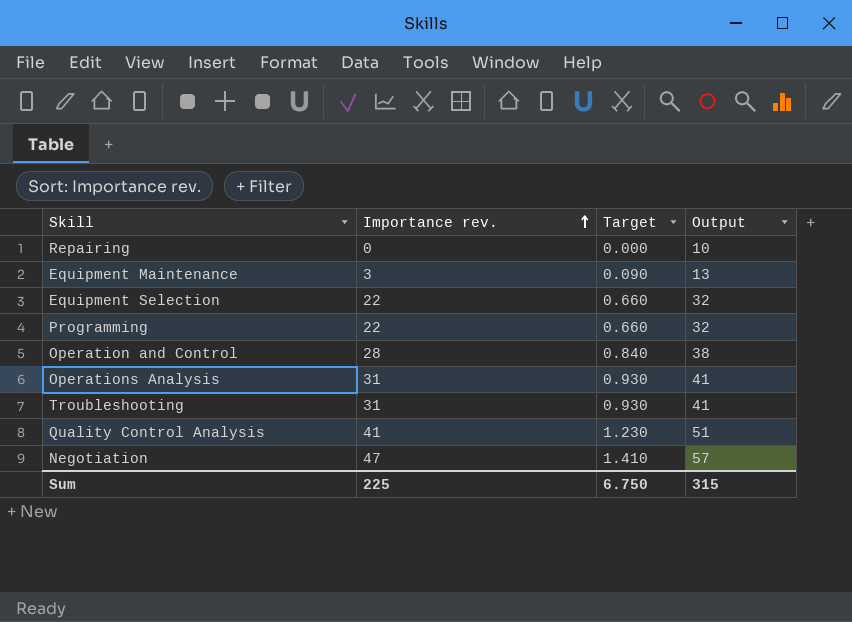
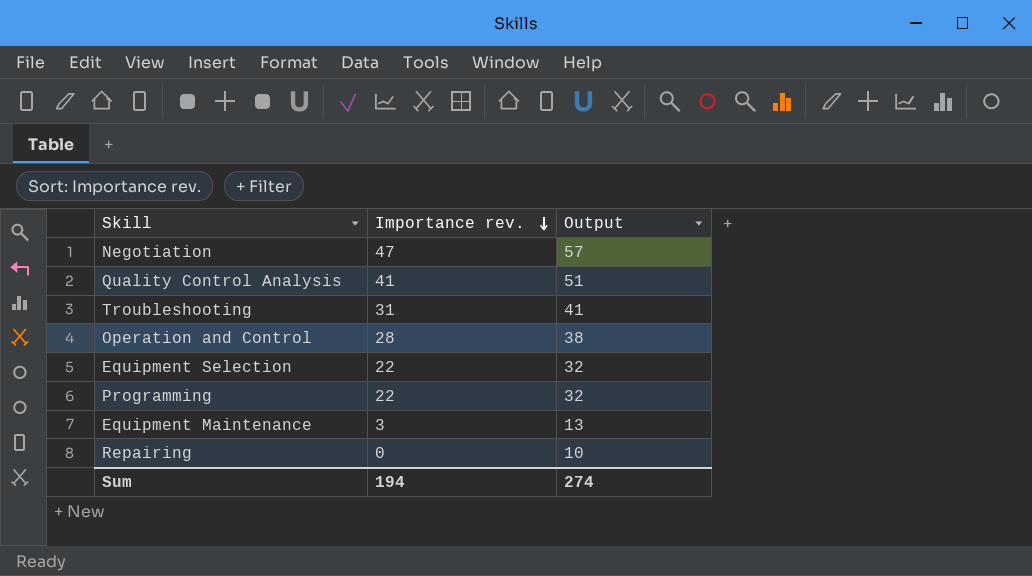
row order: Importance rev. ascending -> Importance rev. descending
column Target | formula: [Importance rev.] * 0.03 -> none
row Operations Analysis: 31 | 0.930 | 41 -> none
Sum | Importance rev.: 225 -> 194
Sum | Output: 315 -> 274

